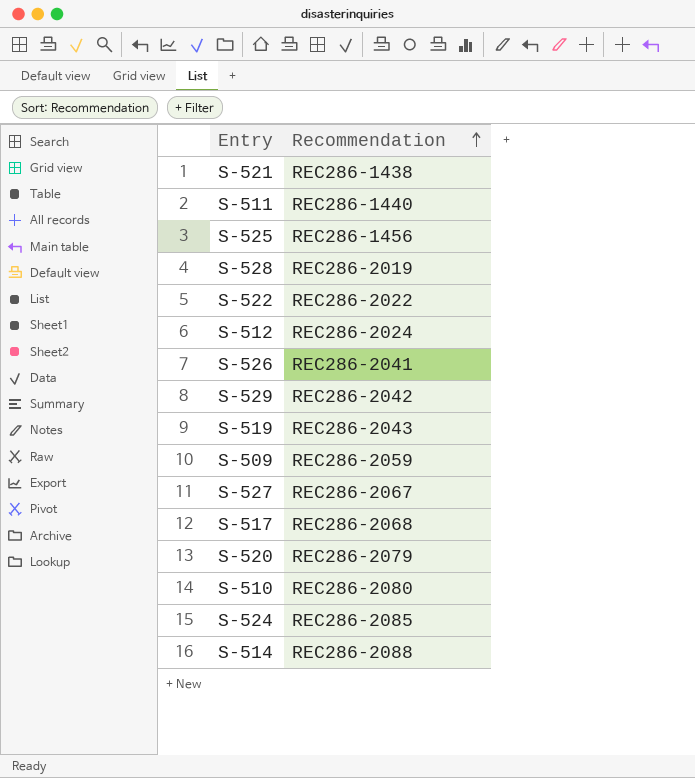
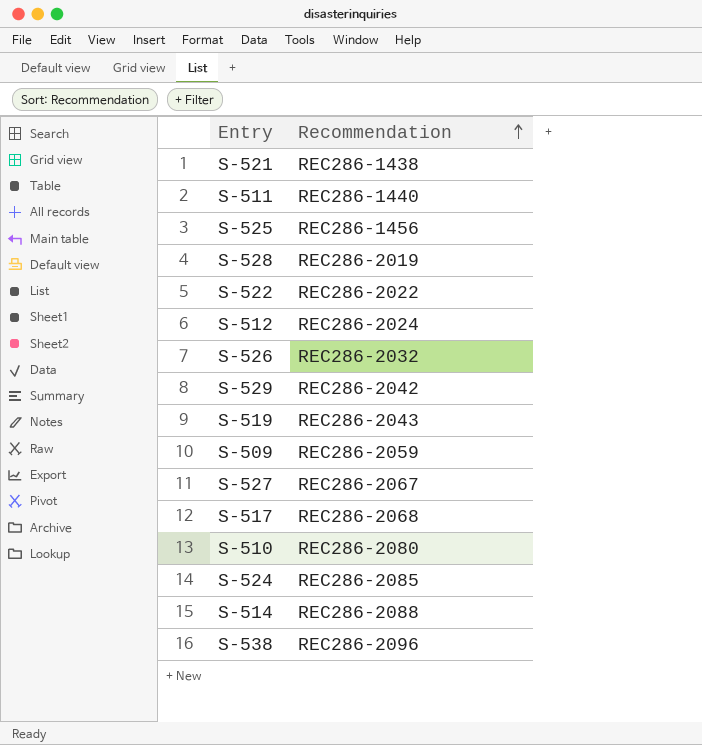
row S-520: REC286-2079 -> none
S-526 | Recommendation: REC286-2041 -> REC286-2032
row S-538: none -> REC286-2096

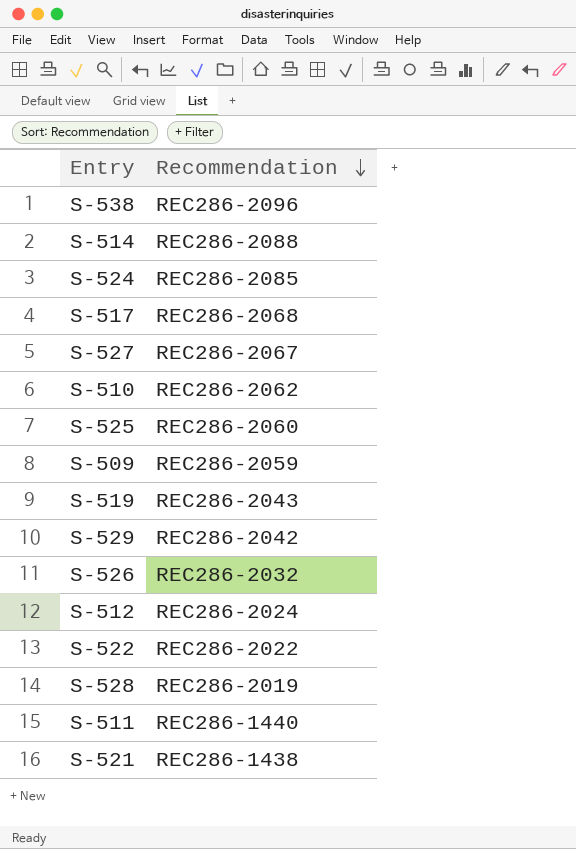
row order: Recommendation ascending -> Recommendation descending
S-510 | Recommendation: REC286-2080 -> REC286-2062
S-525 | Recommendation: REC286-1456 -> REC286-2060

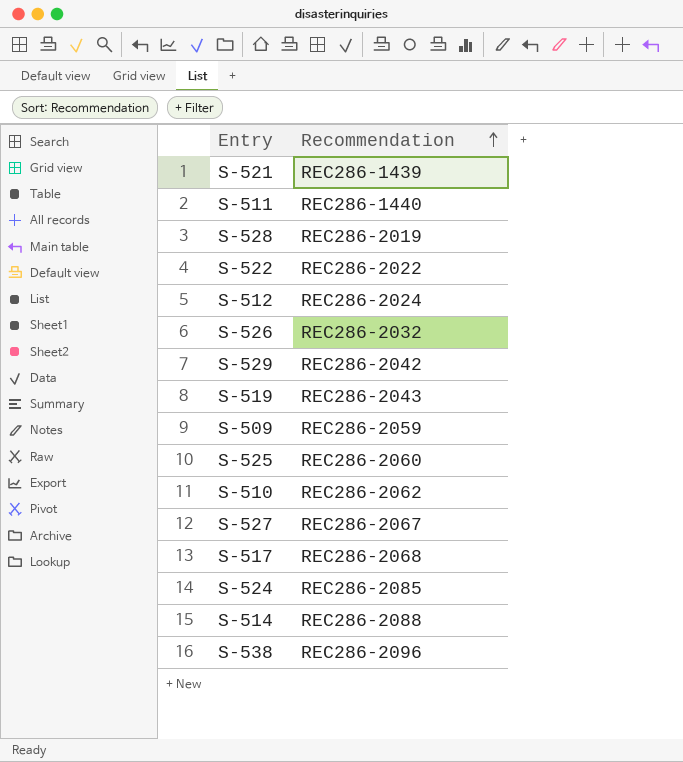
row order: Recommendation descending -> Recommendation ascending
S-521 | Recommendation: REC286-1438 -> REC286-1439

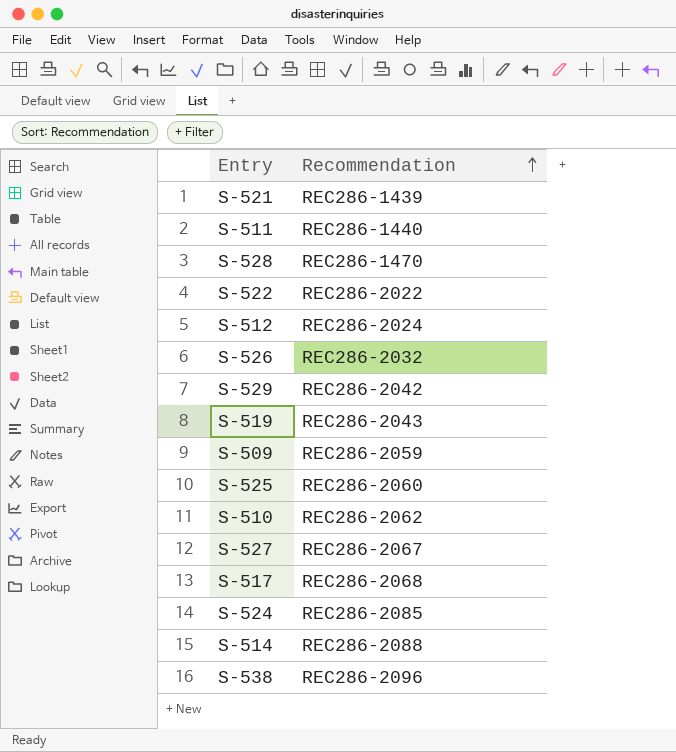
S-528 | Recommendation: REC286-2019 -> REC286-1470

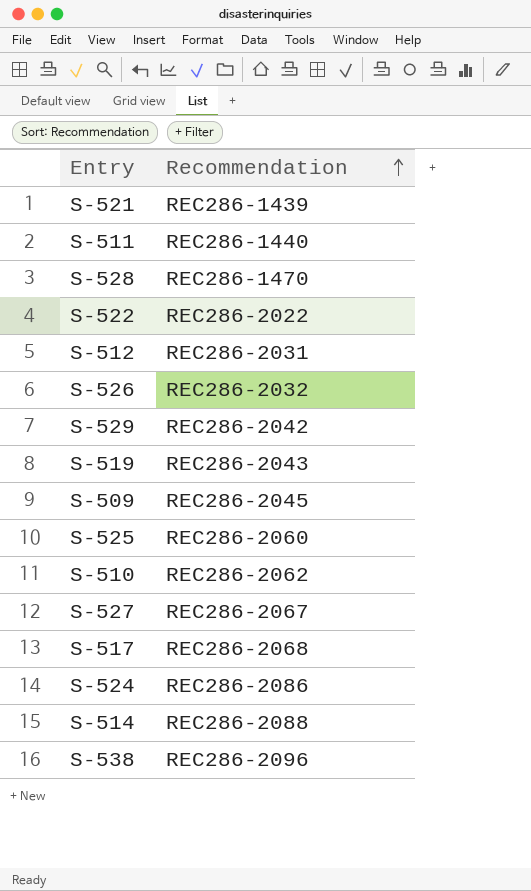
S-512 | Recommendation: REC286-2024 -> REC286-2031
S-509 | Recommendation: REC286-2059 -> REC286-2045
S-524 | Recommendation: REC286-2085 -> REC286-2086

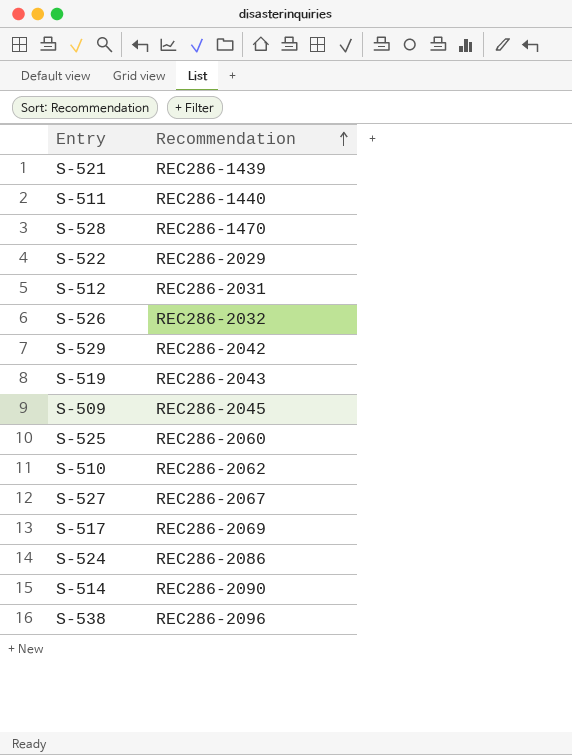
S-522 | Recommendation: REC286-2022 -> REC286-2029
S-517 | Recommendation: REC286-2068 -> REC286-2069
S-514 | Recommendation: REC286-2088 -> REC286-2090

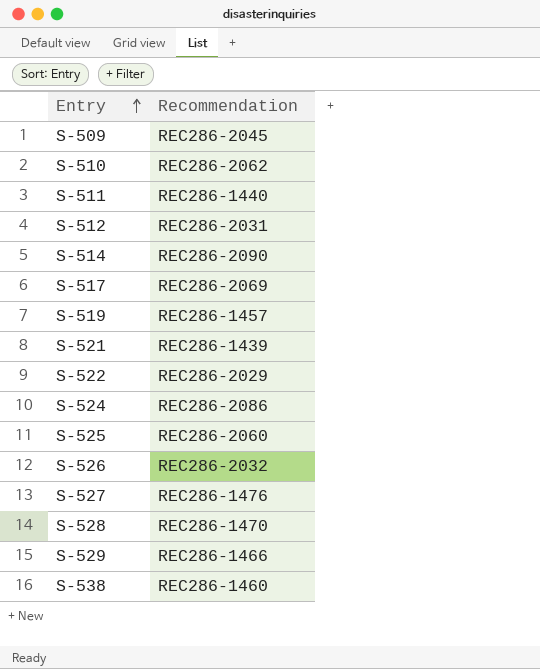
row order: Recommendation ascending -> Entry ascending
S-519 | Recommendation: REC286-2043 -> REC286-1457
S-527 | Recommendation: REC286-2067 -> REC286-1476
S-529 | Recommendation: REC286-2042 -> REC286-1466
S-538 | Recommendation: REC286-2096 -> REC286-1460

